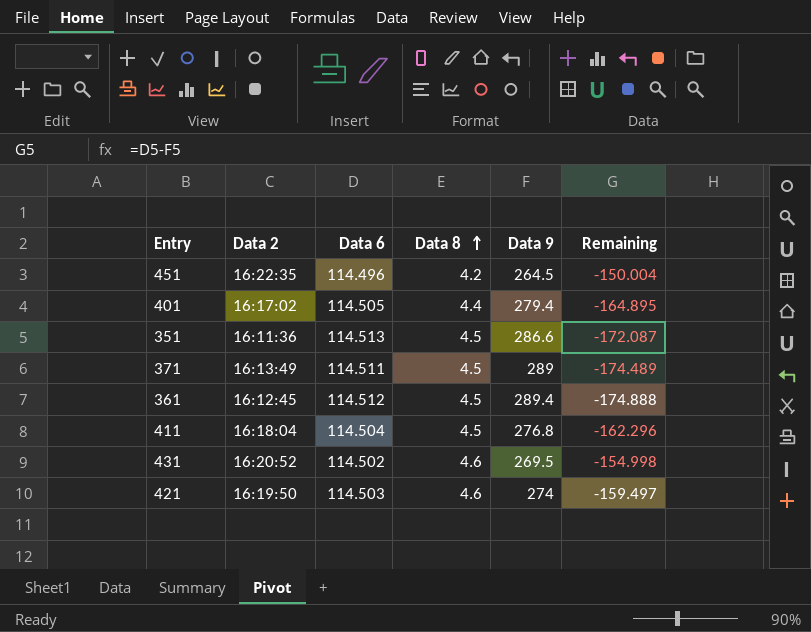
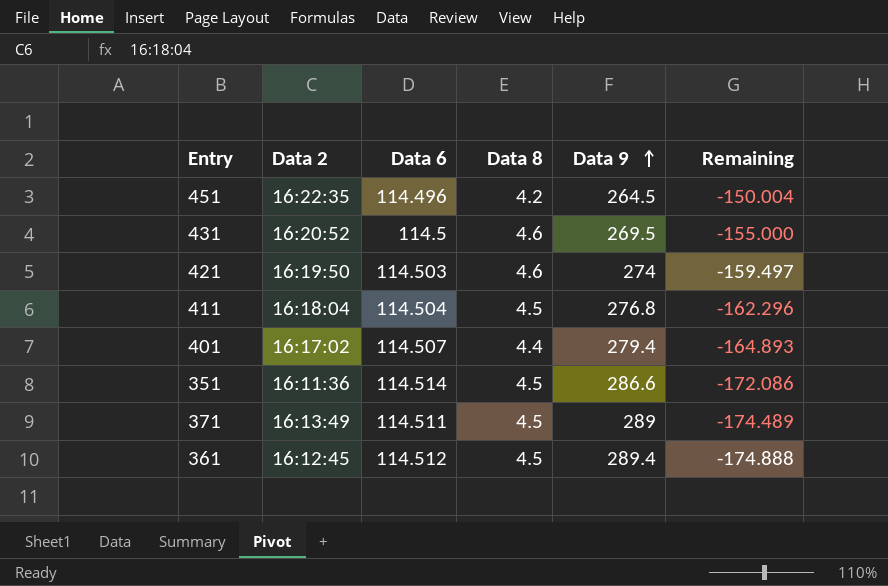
row order: Data 8 ascending -> Data 9 ascending
431 | Data 6: 114.502 -> 114.5
431 | Remaining: -154.998 -> -155.000
401 | Data 6: 114.505 -> 114.507
401 | Remaining: -164.895 -> -164.893
351 | Data 6: 114.513 -> 114.514
351 | Remaining: -172.087 -> -172.086

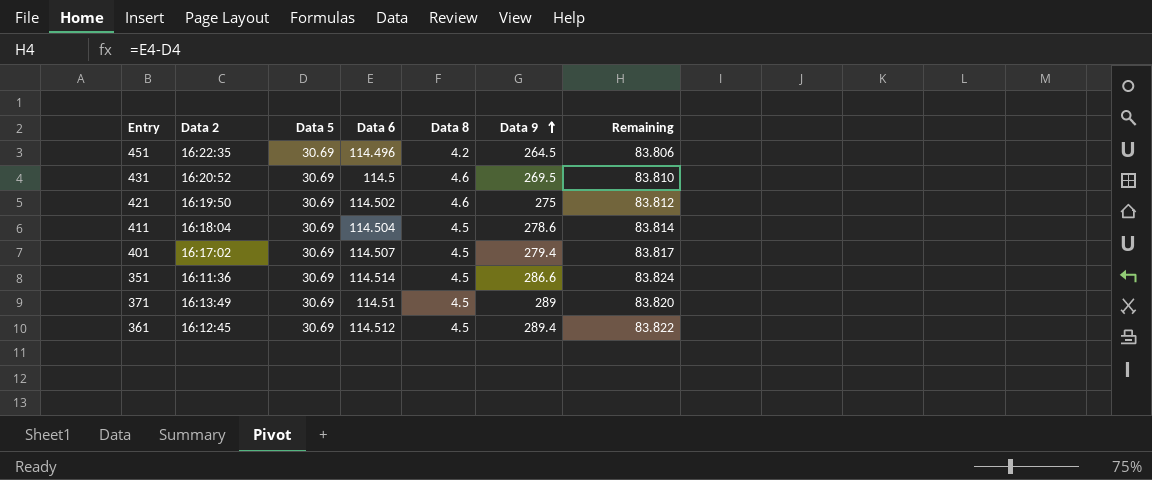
column Data 5 | position: none -> 3
column Remaining | formula: [Data 6] - [Data 9] -> [Data 6] - [Data 5]
421 | Data 6: 114.503 -> 114.502
421 | Data 9: 274 -> 275
411 | Data 9: 276.8 -> 278.6
401 | Data 8: 4.4 -> 4.5
371 | Data 6: 114.511 -> 114.51

